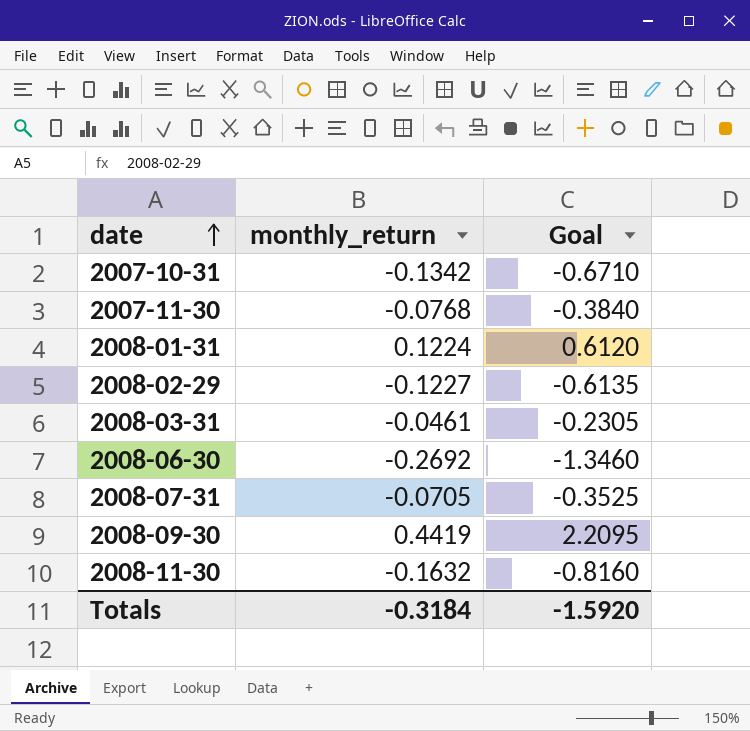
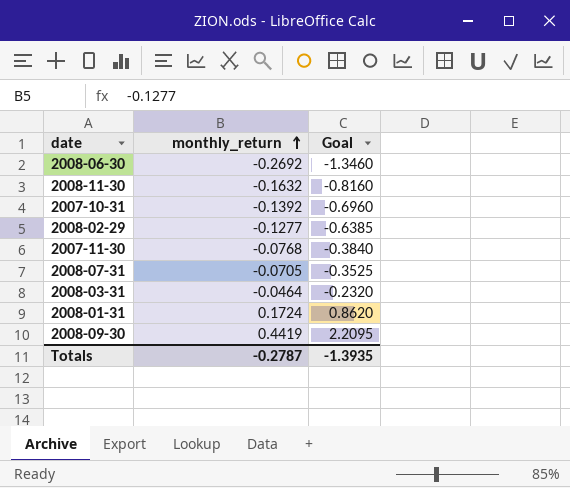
row order: date ascending -> monthly_return ascending
2007-10-31 | monthly_return: -0.1342 -> -0.1392
2007-10-31 | Goal: -0.6710 -> -0.6960
2008-02-29 | monthly_return: -0.1227 -> -0.1277
2008-02-29 | Goal: -0.6135 -> -0.6385
2008-03-31 | monthly_return: -0.0461 -> -0.0464
2008-03-31 | Goal: -0.2305 -> -0.2320
2008-01-31 | monthly_return: 0.1224 -> 0.1724
2008-01-31 | Goal: 0.6120 -> 0.8620
Totals | monthly_return: -0.3184 -> -0.2787
Totals | Goal: -1.5920 -> -1.3935

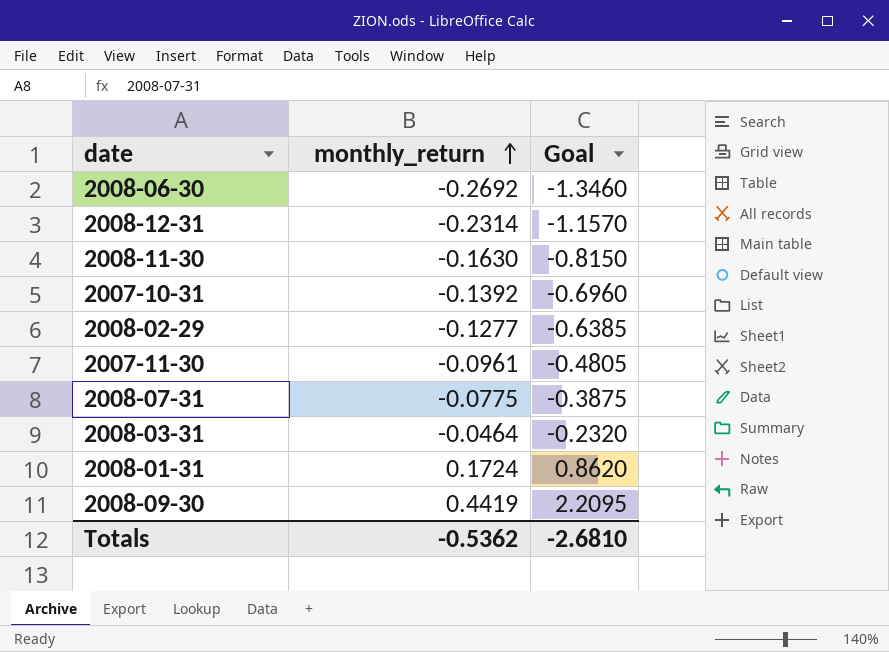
row 2008-12-31: none -> -0.2314 | -1.1570
2008-11-30 | monthly_return: -0.1632 -> -0.1630
2008-11-30 | Goal: -0.8160 -> -0.8150
2007-11-30 | monthly_return: -0.0768 -> -0.0961
2007-11-30 | Goal: -0.3840 -> -0.4805
2008-07-31 | monthly_return: -0.0705 -> -0.0775
2008-07-31 | Goal: -0.3525 -> -0.3875
Totals | monthly_return: -0.2787 -> -0.5362
Totals | Goal: -1.3935 -> -2.6810

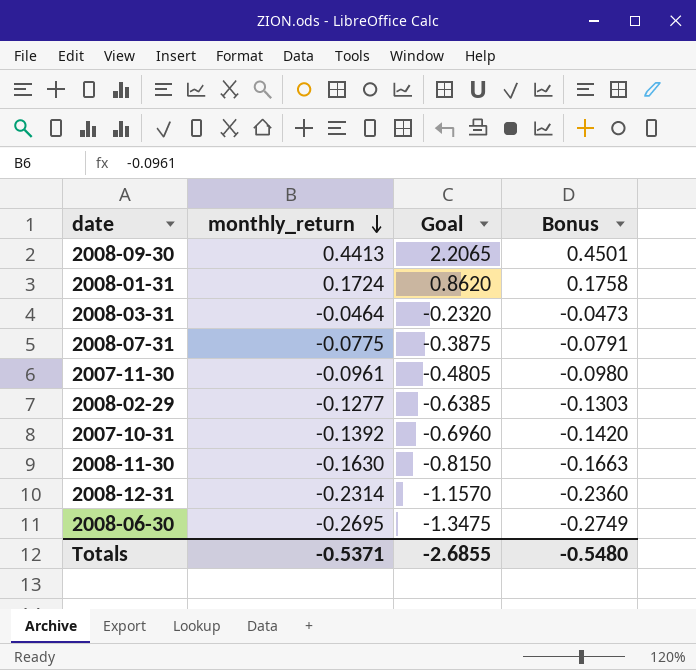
row order: monthly_return ascending -> monthly_return descending
column Bonus | formula: none -> [monthly_return] * 1.02
2008-09-30 | monthly_return: 0.4419 -> 0.4413
2008-09-30 | Goal: 2.2095 -> 2.2065
2008-06-30 | monthly_return: -0.2692 -> -0.2695
2008-06-30 | Goal: -1.3460 -> -1.3475
Totals | monthly_return: -0.5362 -> -0.5371
Totals | Goal: -2.6810 -> -2.6855

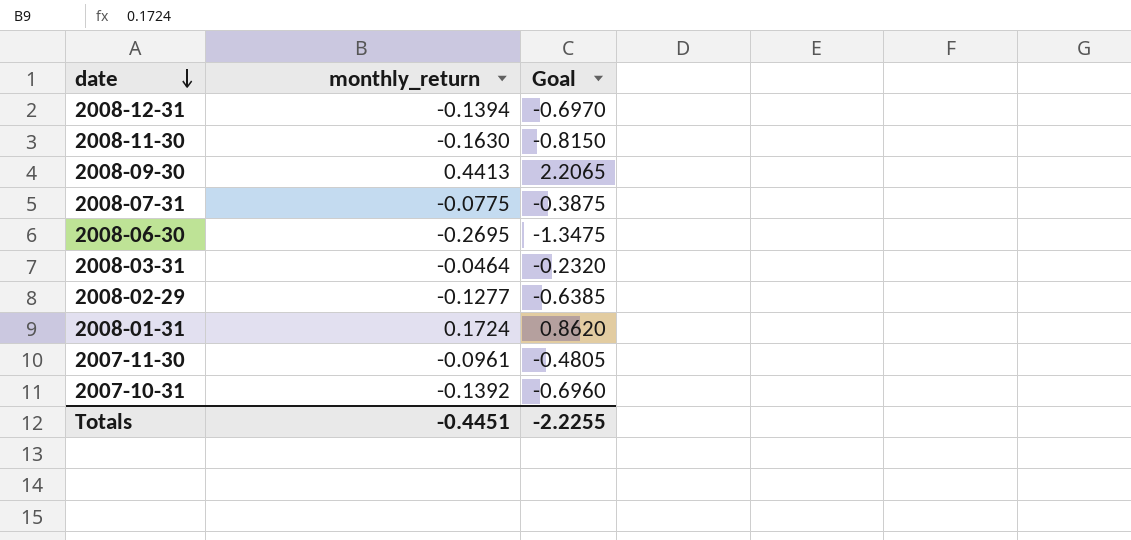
row order: monthly_return descending -> date descending
column Bonus | formula: [monthly_return] * 1.02 -> none
2008-12-31 | monthly_return: -0.2314 -> -0.1394
2008-12-31 | Goal: -1.1570 -> -0.6970
Totals | monthly_return: -0.5371 -> -0.4451
Totals | Goal: -2.6855 -> -2.2255

